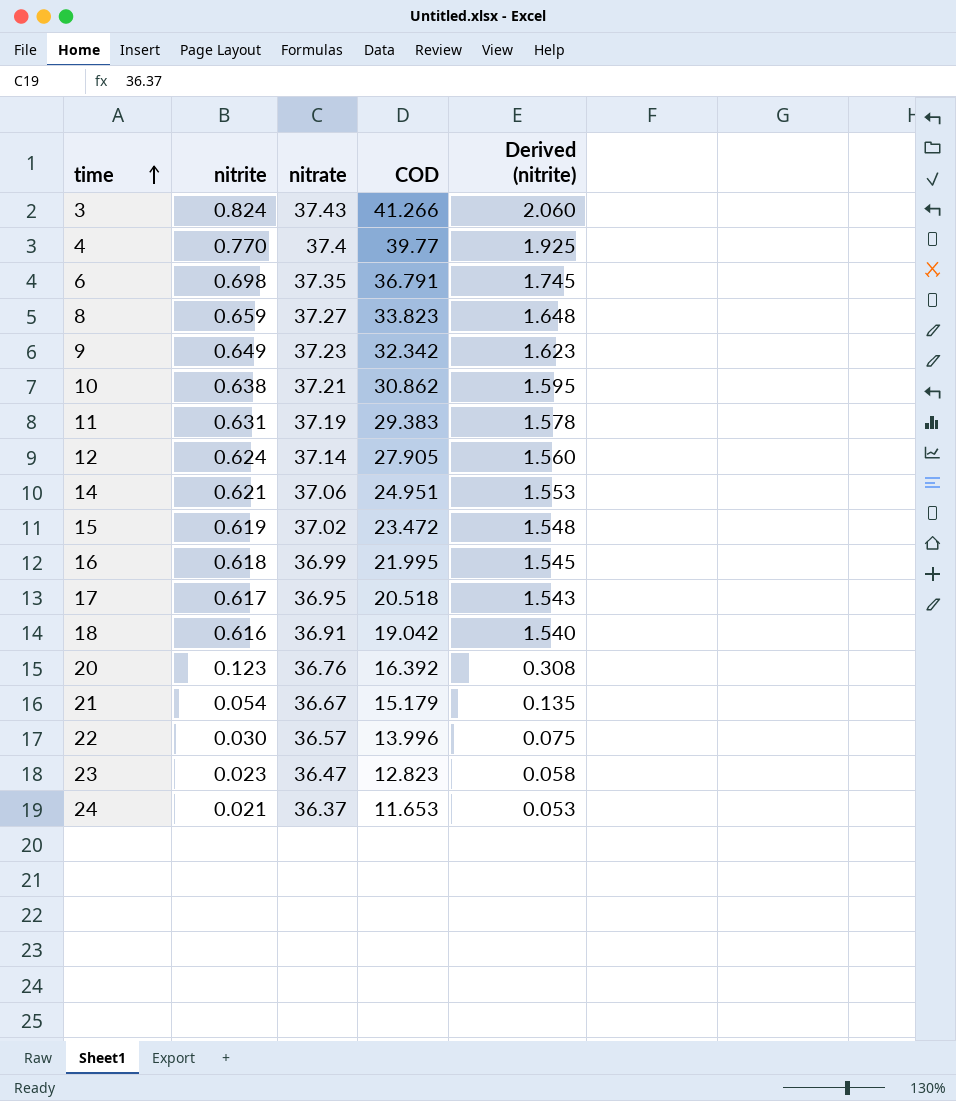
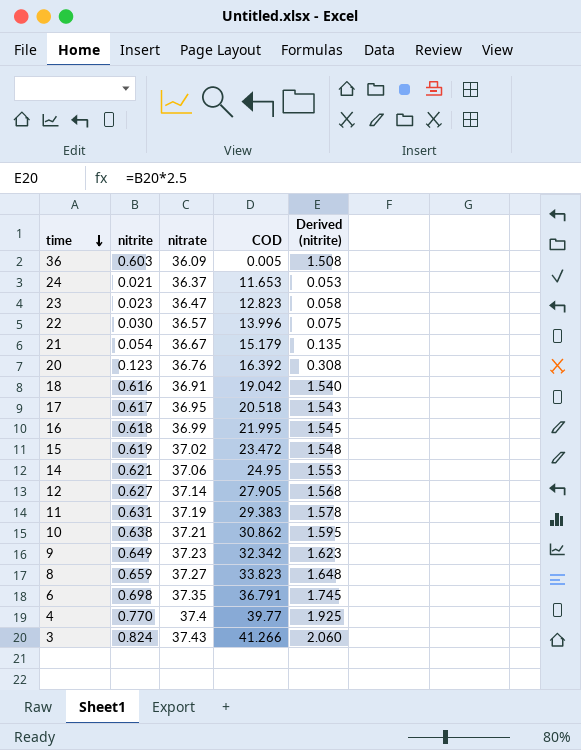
row order: time ascending -> time descending
row 36: none -> 0.603 | 36.09 | 0.005 | 1.508
14 | COD: 24.951 -> 24.95
12 | nitrite: 0.624 -> 0.627
12 | Derived (nitrite): 1.560 -> 1.568

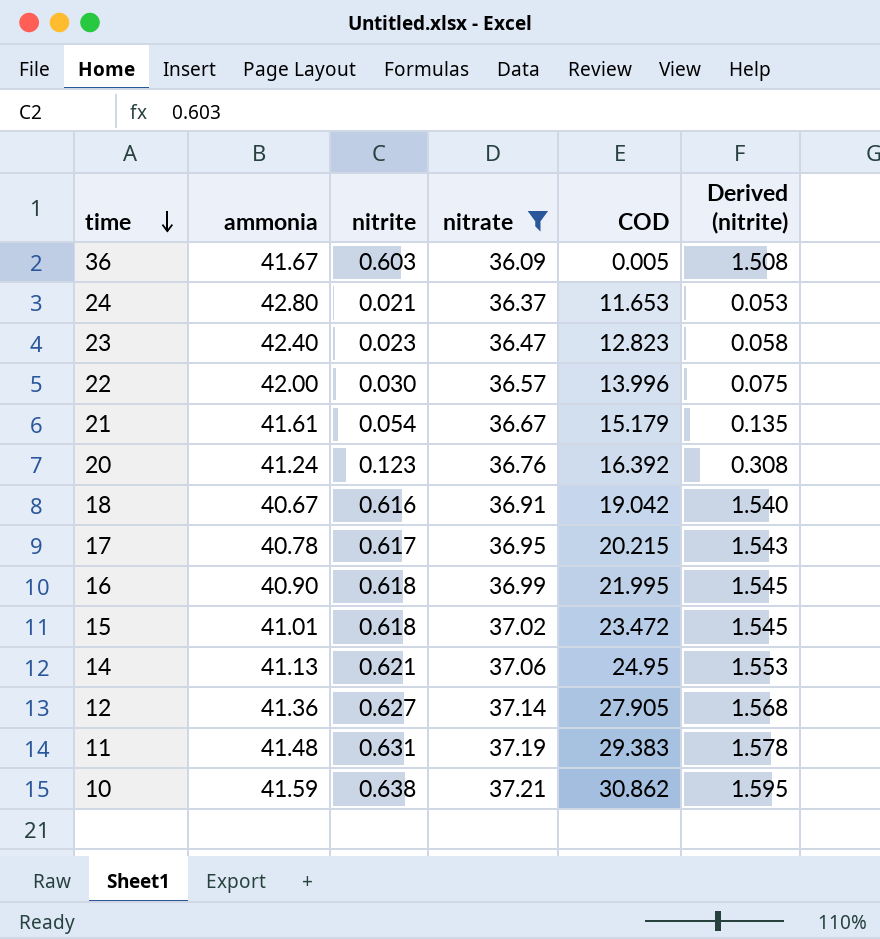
filter: none -> nitrate <= 37.21
column ammonia | position: none -> 2
17 | COD: 20.518 -> 20.215
15 | nitrite: 0.619 -> 0.618
15 | Derived (nitrite): 1.548 -> 1.545

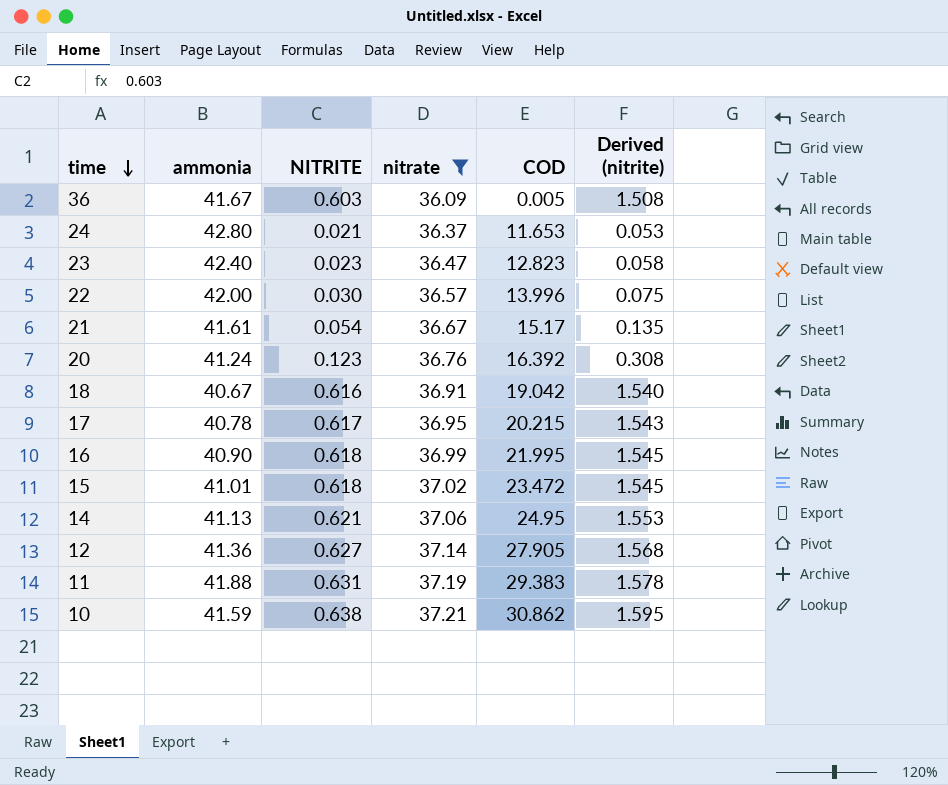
column name: nitrite -> NITRITE
21 | COD: 15.179 -> 15.17
11 | ammonia: 41.48 -> 41.88

